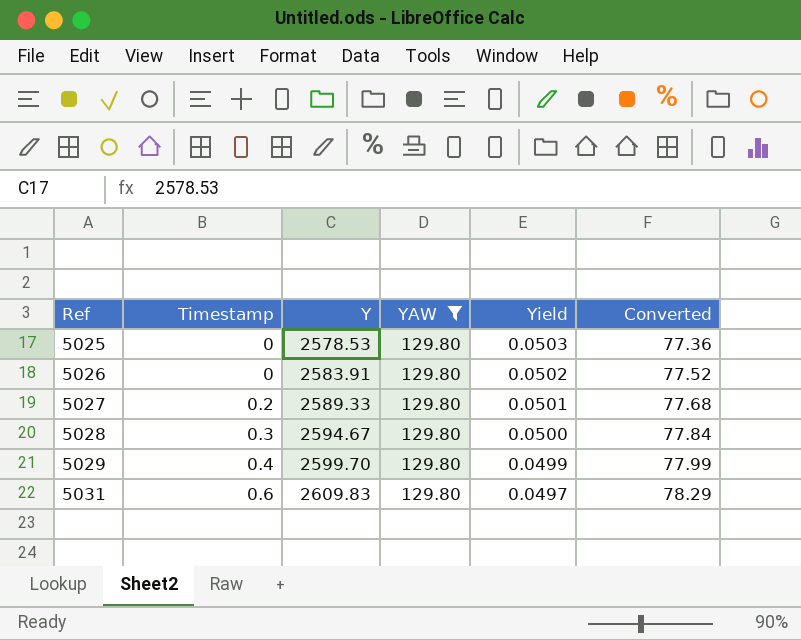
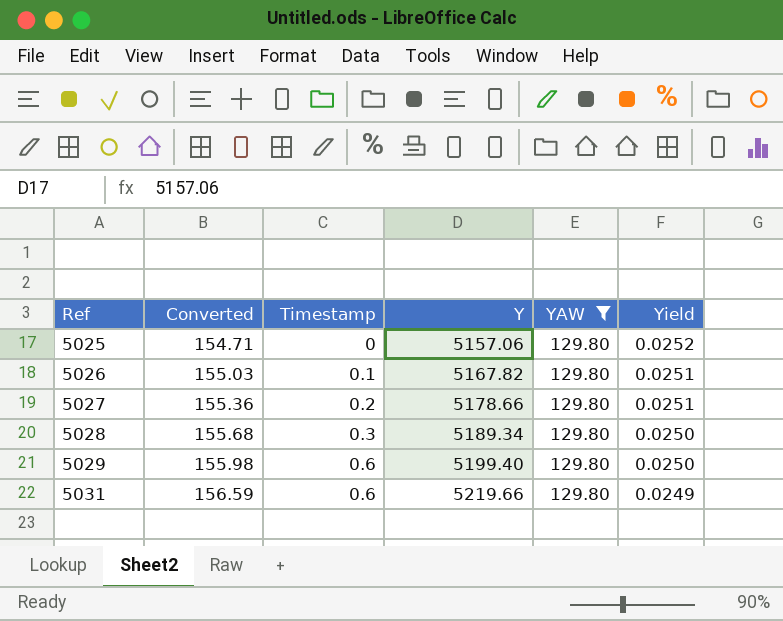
column Converted | position: 6 -> 2
5025 | Converted: 77.36 -> 154.71
5025 | Y: 2578.53 -> 5157.06
5025 | Yield: 0.0503 -> 0.0252
5026 | Converted: 77.52 -> 155.03
5026 | Timestamp: 0 -> 0.1
5026 | Y: 2583.91 -> 5167.82
5026 | Yield: 0.0502 -> 0.0251
5027 | Converted: 77.68 -> 155.36
5027 | Y: 2589.33 -> 5178.66
5027 | Yield: 0.0501 -> 0.0251
5028 | Converted: 77.84 -> 155.68
5028 | Y: 2594.67 -> 5189.34
5028 | Yield: 0.0500 -> 0.0250
5029 | Converted: 77.99 -> 155.98
5029 | Timestamp: 0.4 -> 0.6
5029 | Y: 2599.70 -> 5199.40
5029 | Yield: 0.0499 -> 0.0250
5031 | Converted: 78.29 -> 156.59
5031 | Y: 2609.83 -> 5219.66
5031 | Yield: 0.0497 -> 0.0249

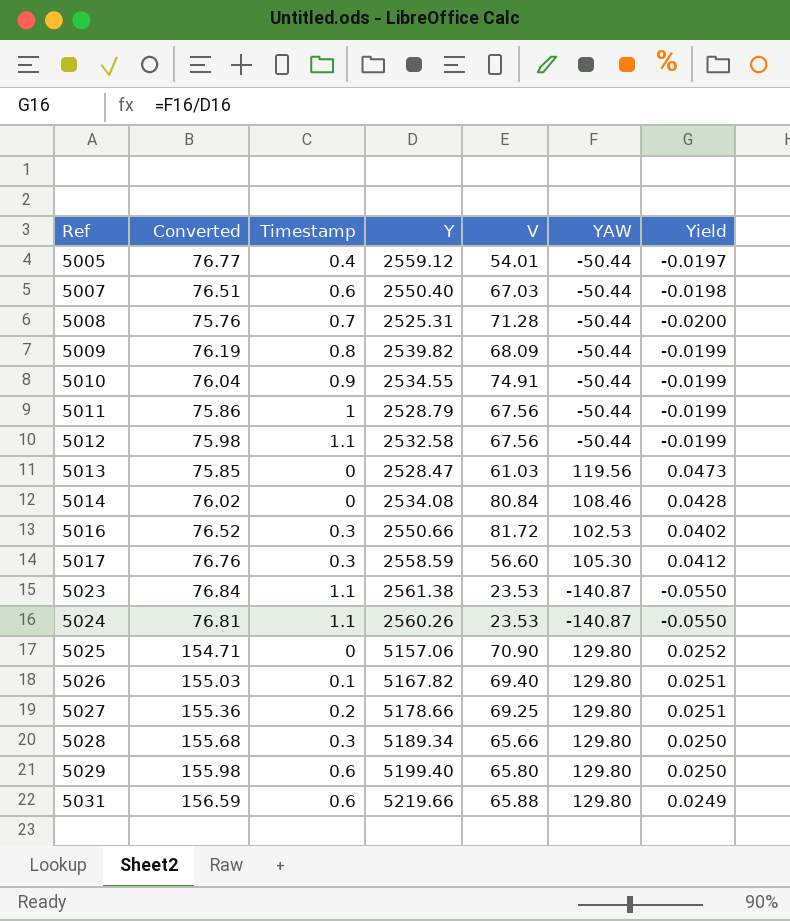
filter: YAW = 129.80 -> none
column V | position: none -> 5

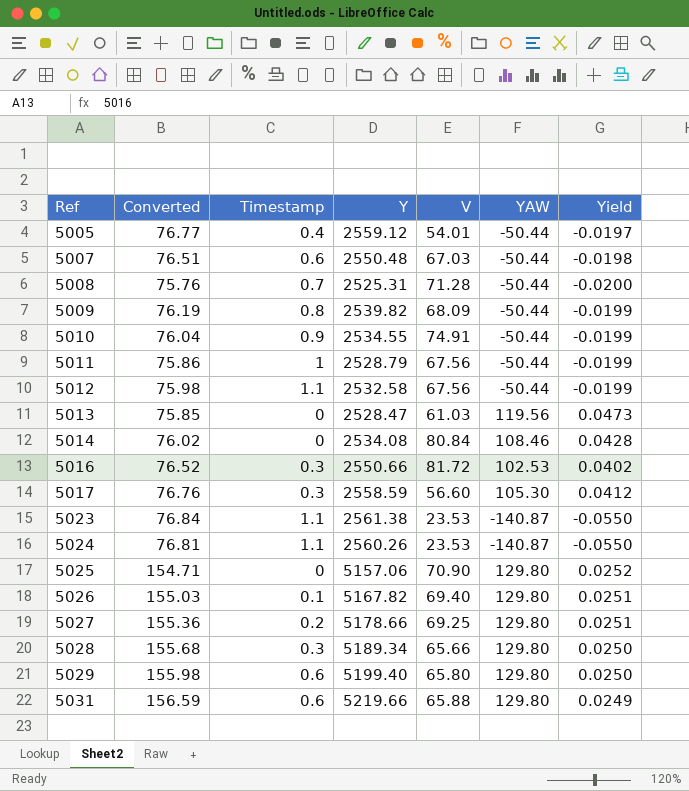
5007 | Y: 2550.40 -> 2550.48

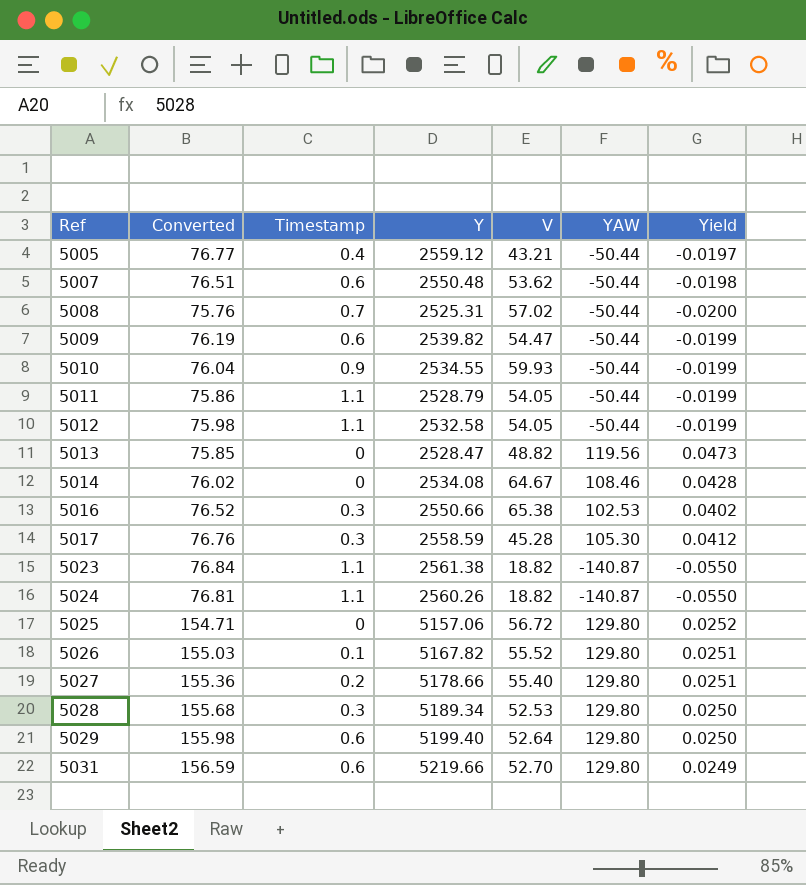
5005 | V: 54.01 -> 43.21
5007 | V: 67.03 -> 53.62
5008 | V: 71.28 -> 57.02
5009 | Timestamp: 0.8 -> 0.6
5009 | V: 68.09 -> 54.47
5010 | V: 74.91 -> 59.93
5011 | Timestamp: 1 -> 1.1
5011 | V: 67.56 -> 54.05
5012 | V: 67.56 -> 54.05
5013 | V: 61.03 -> 48.82
5014 | V: 80.84 -> 64.67
5016 | V: 81.72 -> 65.38
5017 | V: 56.60 -> 45.28
5023 | V: 23.53 -> 18.82
5024 | V: 23.53 -> 18.82
5025 | V: 70.90 -> 56.72
5026 | V: 69.40 -> 55.52
5027 | V: 69.25 -> 55.40
5028 | V: 65.66 -> 52.53
5029 | V: 65.80 -> 52.64
5031 | V: 65.88 -> 52.70

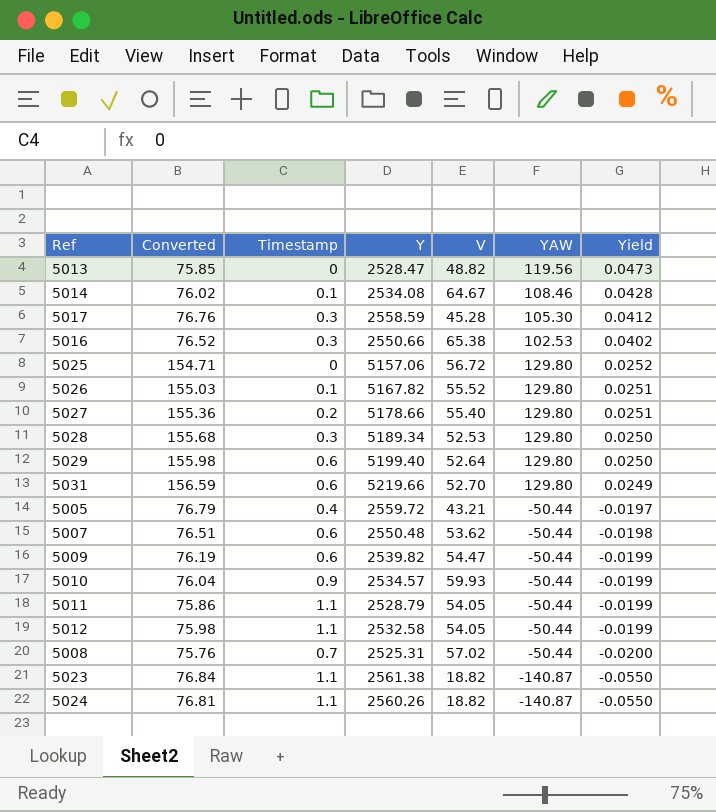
row order: Ref ascending -> Yield descending
5014 | Timestamp: 0 -> 0.1
5005 | Converted: 76.77 -> 76.79
5005 | Y: 2559.12 -> 2559.72
5010 | Y: 2534.55 -> 2534.57

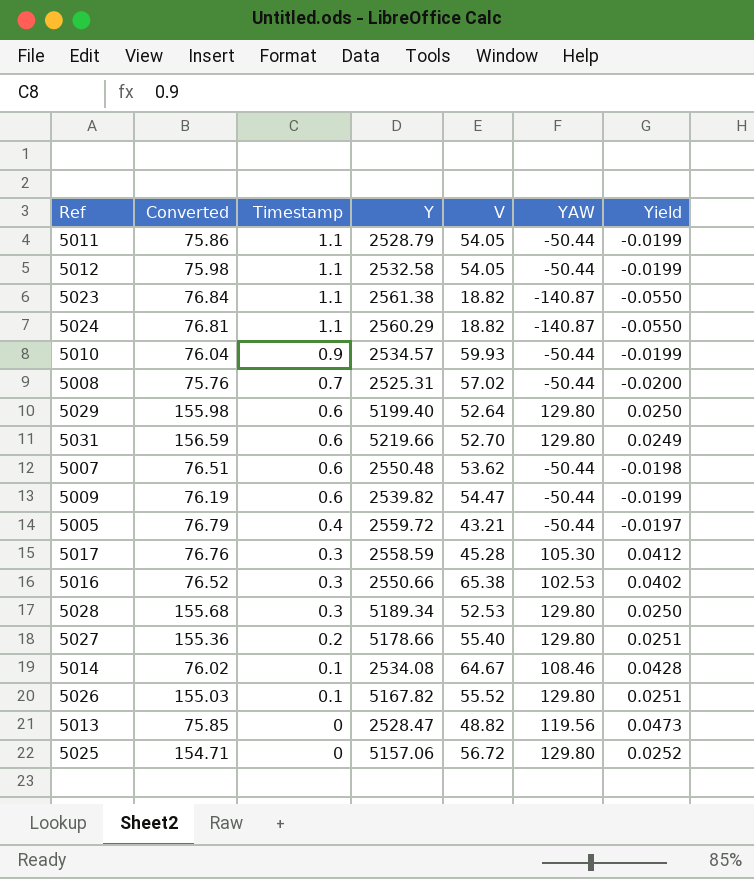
row order: Yield descending -> Timestamp descending
5024 | Y: 2560.26 -> 2560.29

